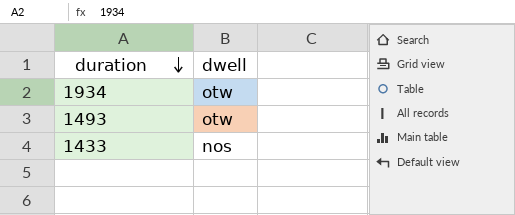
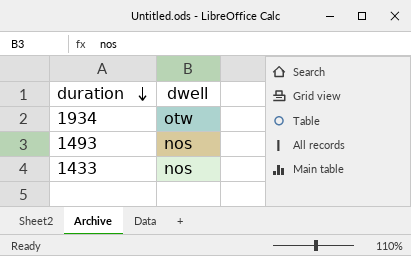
1493 | dwell: otw -> nos

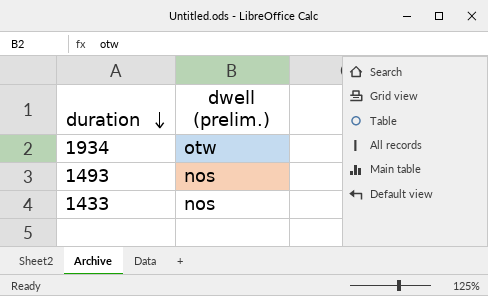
column name: dwell -> dwell (prelim.)

